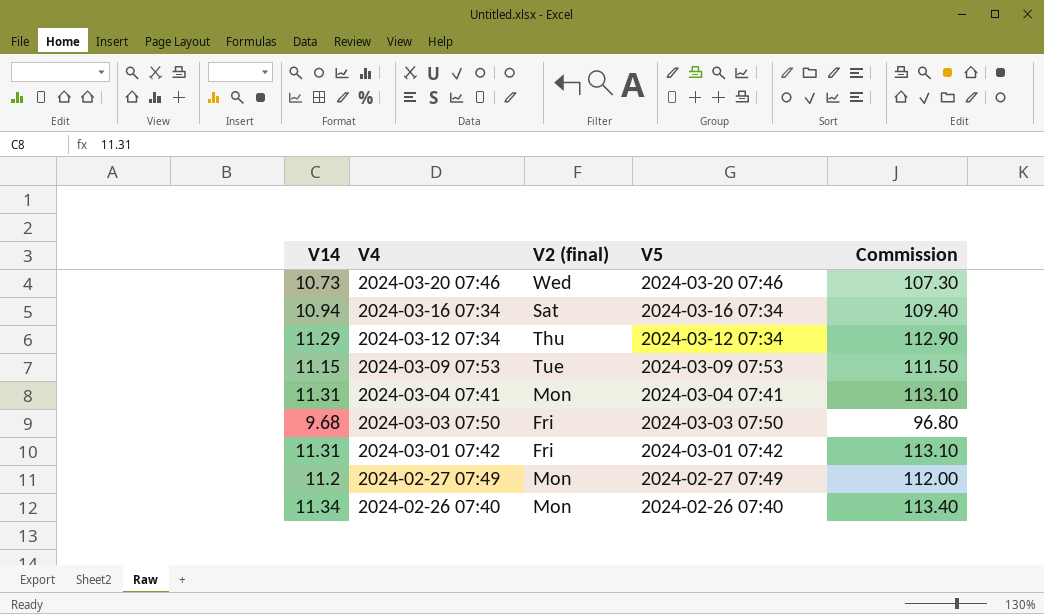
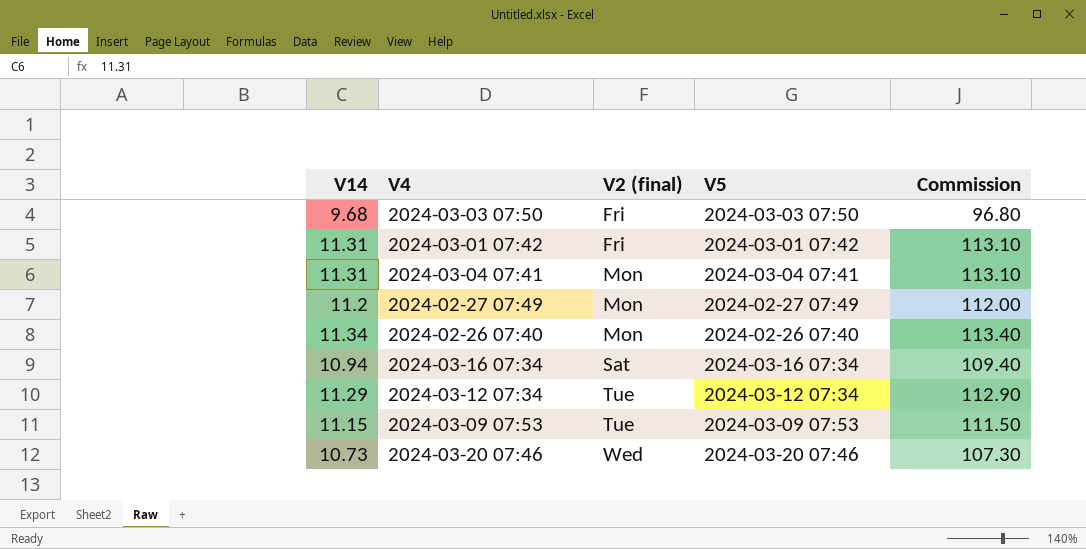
row order: V4 descending -> V2 (final) ascending
2024-03-12 07:34 | V2 (final): Thu -> Tue

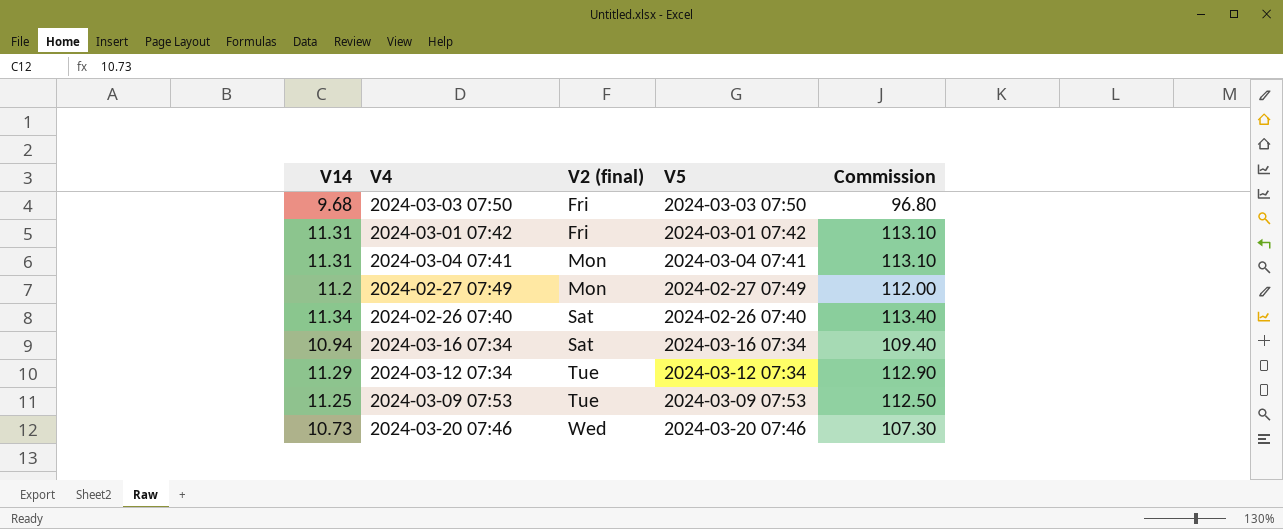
2024-02-26 07:40 | V2 (final): Mon -> Sat
2024-03-09 07:53 | V14: 11.15 -> 11.25
2024-03-09 07:53 | Commission: 111.50 -> 112.50

